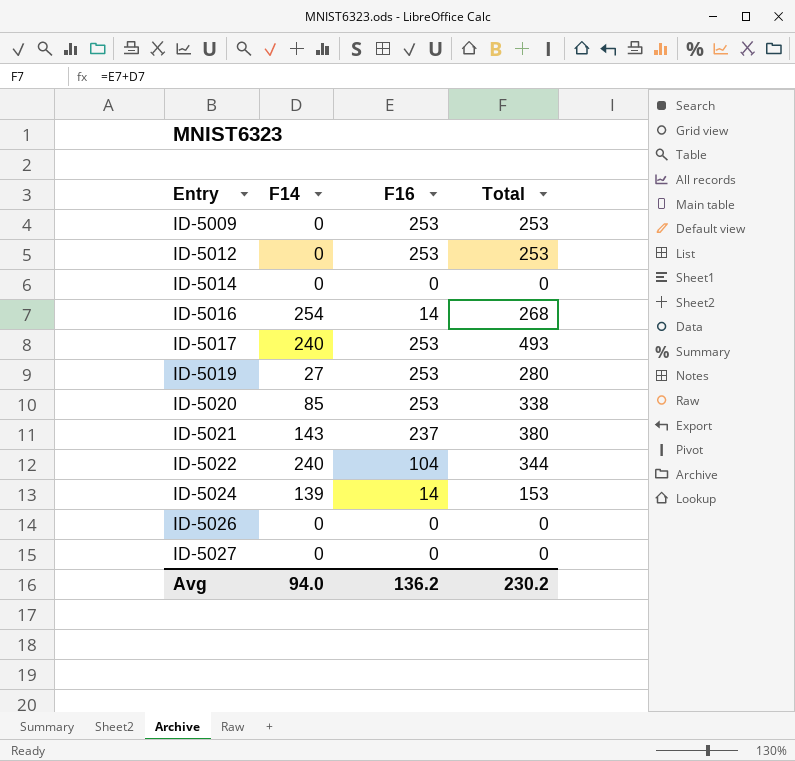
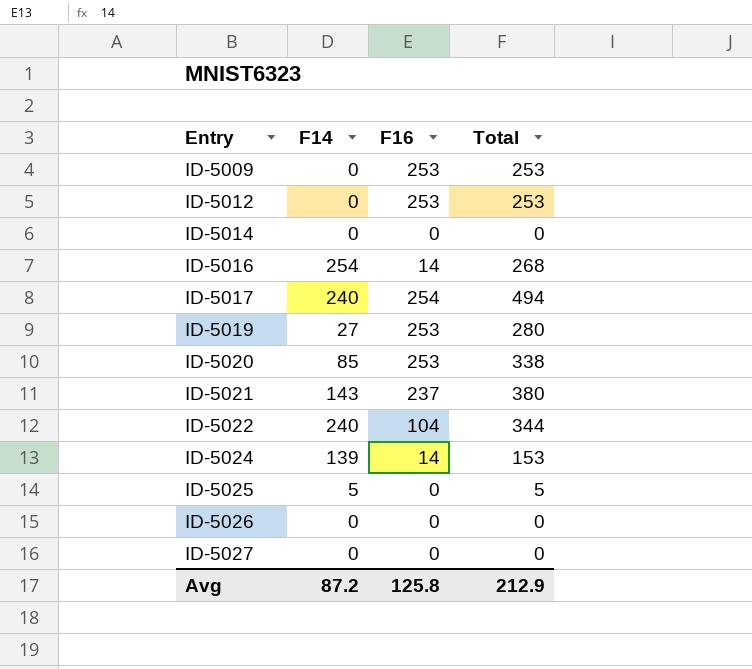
ID-5017 | F16: 253 -> 254
ID-5017 | Total: 493 -> 494
row ID-5025: none -> 5 | 0 | 5
Avg | F14: 94.0 -> 87.2
Avg | F16: 136.2 -> 125.8
Avg | Total: 230.2 -> 212.9

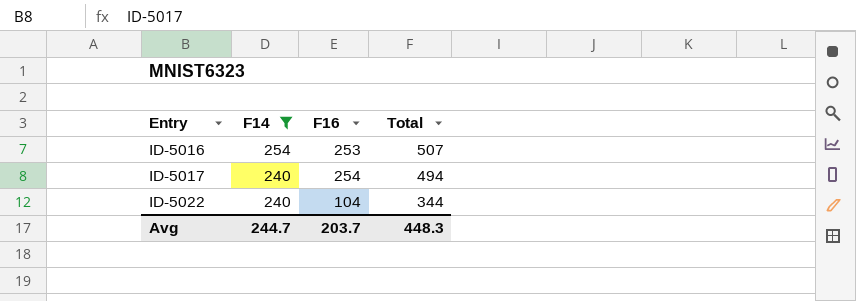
filter: none -> F14 >= 240
ID-5016 | F16: 14 -> 253
ID-5016 | Total: 268 -> 507
Avg | F14: 87.2 -> 244.7
Avg | F16: 125.8 -> 203.7
Avg | Total: 212.9 -> 448.3

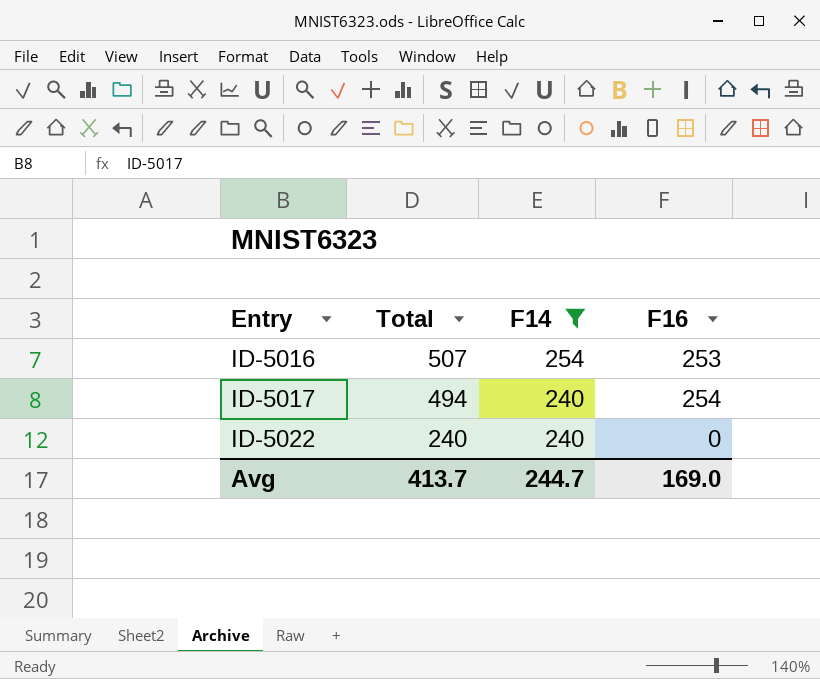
column Total | position: 4 -> 2
ID-5022 | Total: 344 -> 240
ID-5022 | F16: 104 -> 0
Avg | Total: 448.3 -> 413.7
Avg | F16: 203.7 -> 169.0

